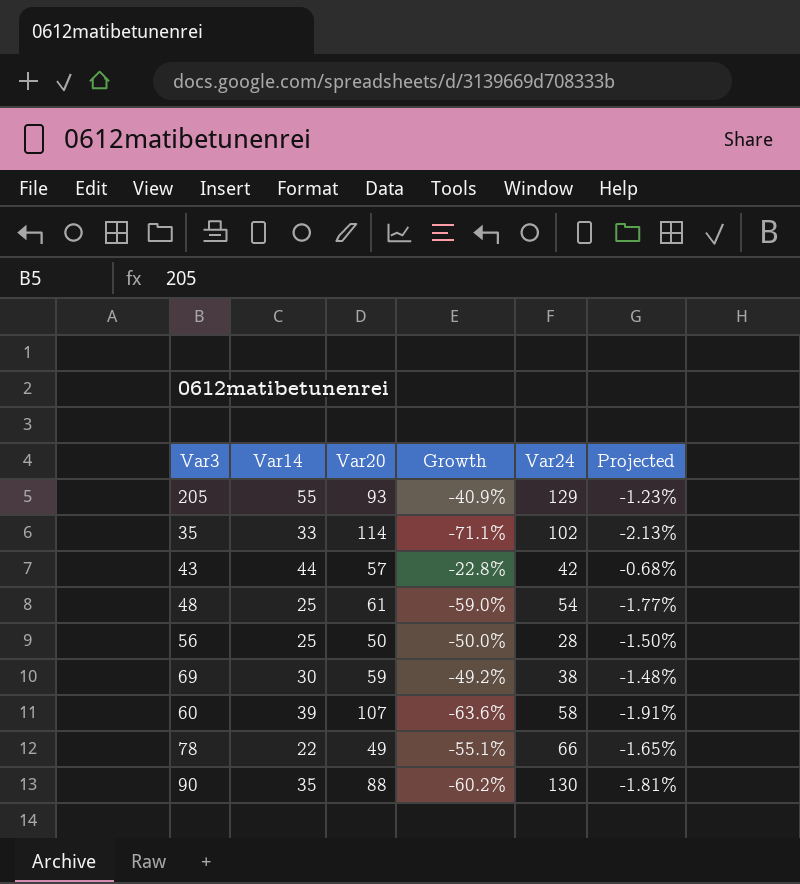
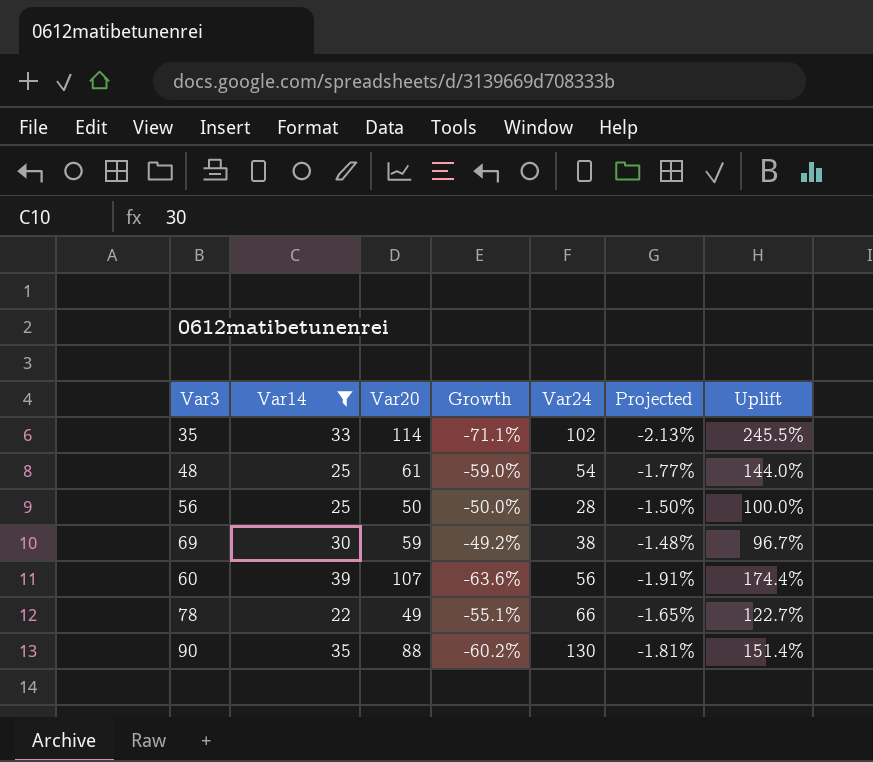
filter: none -> Var14 <= 39
column Uplift | formula: none -> ([Var20] - [Var14]) / [Var14]
60 | Var24: 58 -> 56

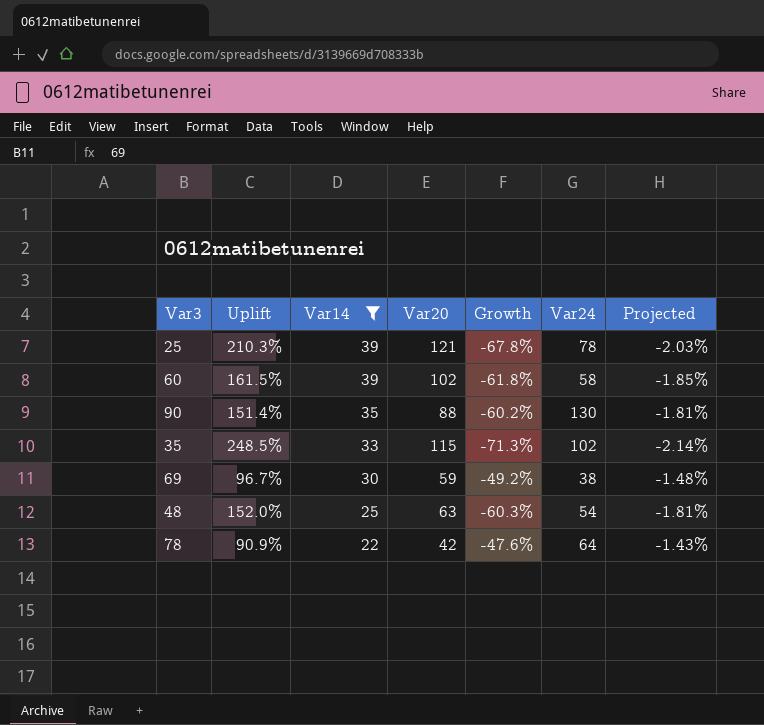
row order: none -> Var14 descending
column Uplift | position: 7 -> 2
row 56: 25 | 50 | -50.0% | 28 | -1.50% | 100.0% -> none
row 25: none -> 210.3% | 39 | 121 | -67.8% | 78 | -2.03%
60 | Uplift: 174.4% -> 161.5%
60 | Var20: 107 -> 102
60 | Growth: -63.6% -> -61.8%
60 | Var24: 56 -> 58
60 | Projected: -1.91% -> -1.85%
35 | Uplift: 245.5% -> 248.5%
35 | Var20: 114 -> 115
35 | Growth: -71.1% -> -71.3%
35 | Projected: -2.13% -> -2.14%
48 | Uplift: 144.0% -> 152.0%
48 | Var20: 61 -> 63
48 | Growth: -59.0% -> -60.3%
48 | Projected: -1.77% -> -1.81%
78 | Uplift: 122.7% -> 90.9%
78 | Var20: 49 -> 42
78 | Growth: -55.1% -> -47.6%
78 | Var24: 66 -> 64
78 | Projected: -1.65% -> -1.43%

